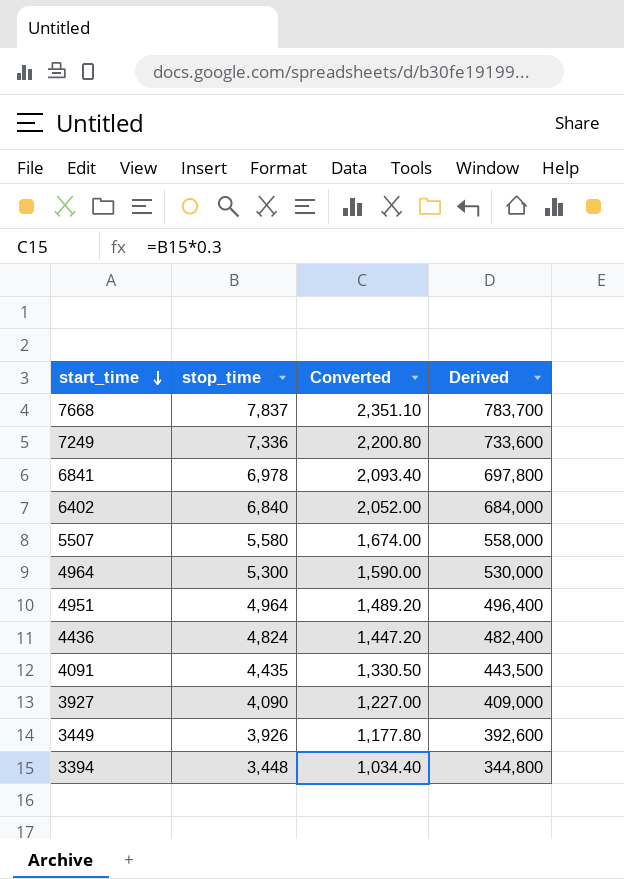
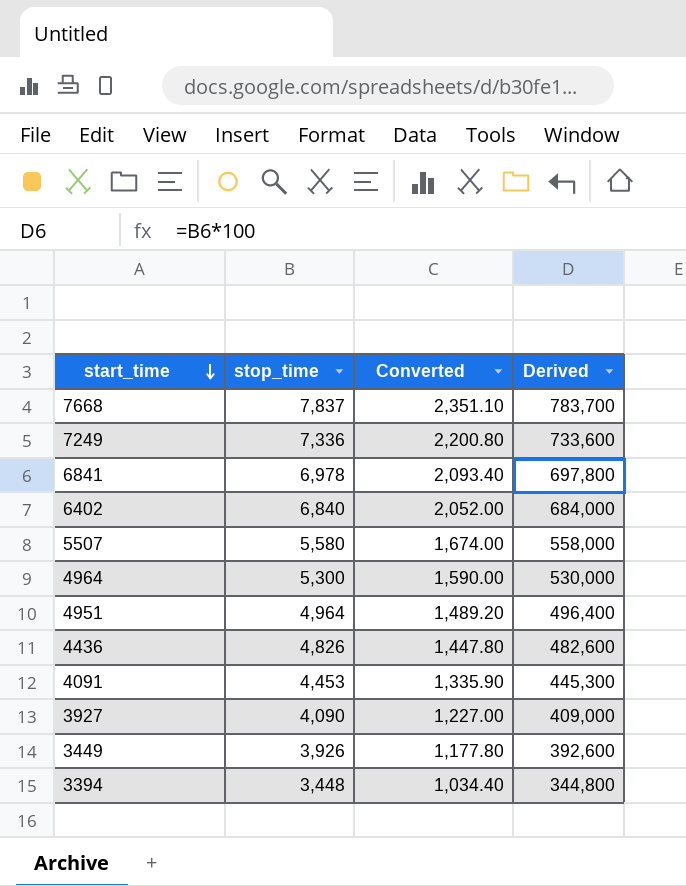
4436 | stop_time: 4,824 -> 4,826
4436 | Converted: 1,447.20 -> 1,447.80
4436 | Derived: 482,400 -> 482,600
4091 | stop_time: 4,435 -> 4,453
4091 | Converted: 1,330.50 -> 1,335.90
4091 | Derived: 443,500 -> 445,300

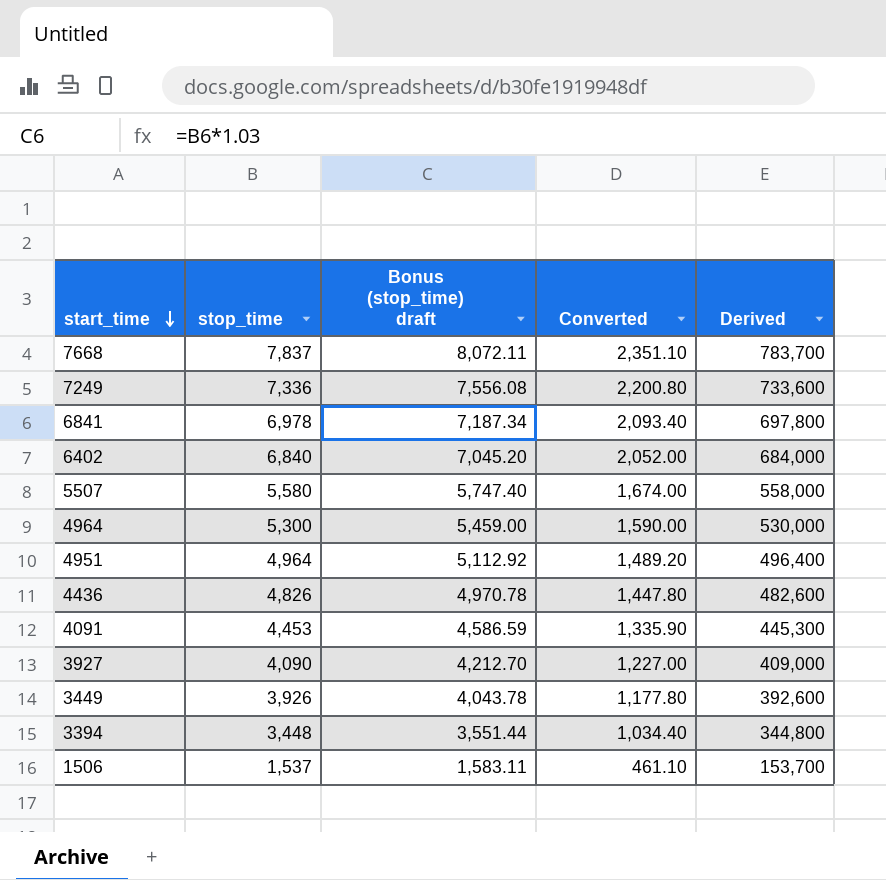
column Bonus (stop_time) draft | formula: none -> [stop_time] * 1.03
row 1506: none -> 1,537 | 1,583.11 | 461.10 | 153,700

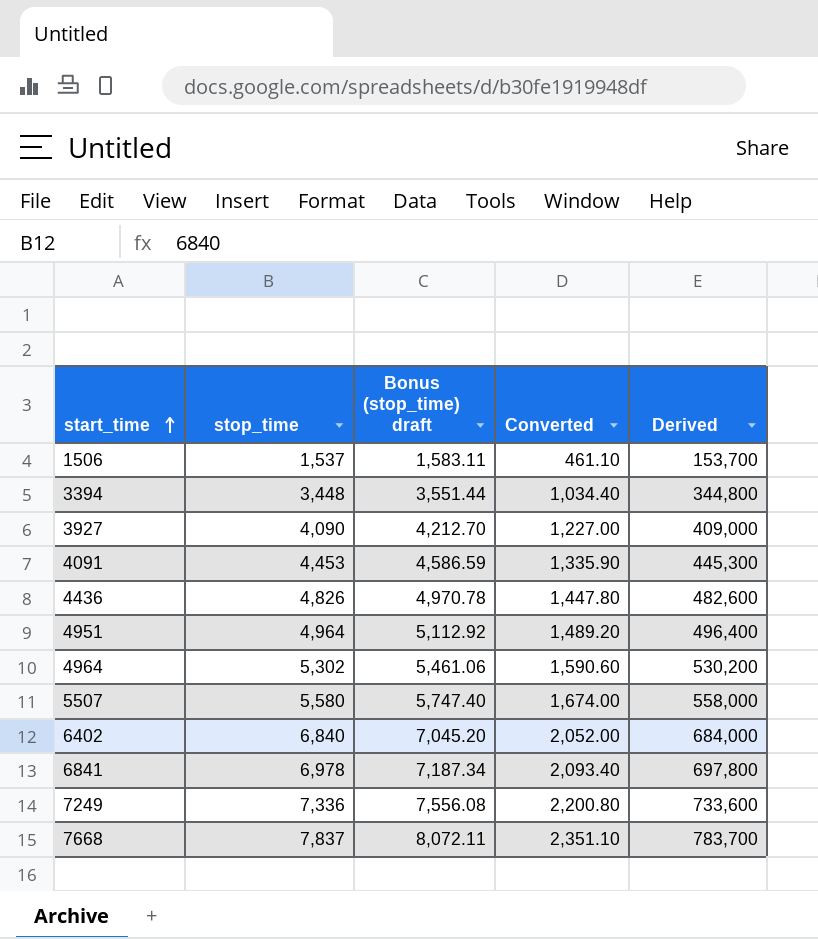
row order: start_time descending -> start_time ascending
row 3449: 3,926 | 4,043.78 | 1,177.80 | 392,600 -> none
4964 | stop_time: 5,300 -> 5,302
4964 | Bonus (stop_time) draft: 5,459.00 -> 5,461.06
4964 | Converted: 1,590.00 -> 1,590.60
4964 | Derived: 530,000 -> 530,200

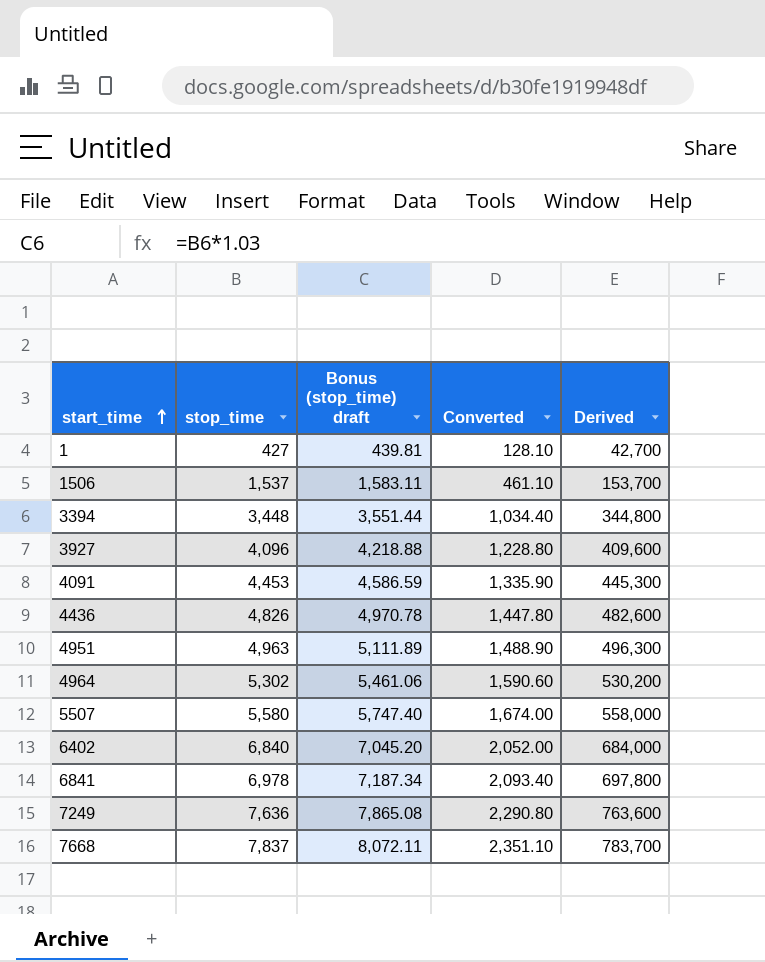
row 1: none -> 427 | 439.81 | 128.10 | 42,700
3927 | stop_time: 4,090 -> 4,096
3927 | Bonus (stop_time) draft: 4,212.70 -> 4,218.88
3927 | Converted: 1,227.00 -> 1,228.80
3927 | Derived: 409,000 -> 409,600
4951 | stop_time: 4,964 -> 4,963
4951 | Bonus (stop_time) draft: 5,112.92 -> 5,111.89
4951 | Converted: 1,489.20 -> 1,488.90
4951 | Derived: 496,400 -> 496,300
7249 | stop_time: 7,336 -> 7,636
7249 | Bonus (stop_time) draft: 7,556.08 -> 7,865.08
7249 | Converted: 2,200.80 -> 2,290.80
7249 | Derived: 733,600 -> 763,600

